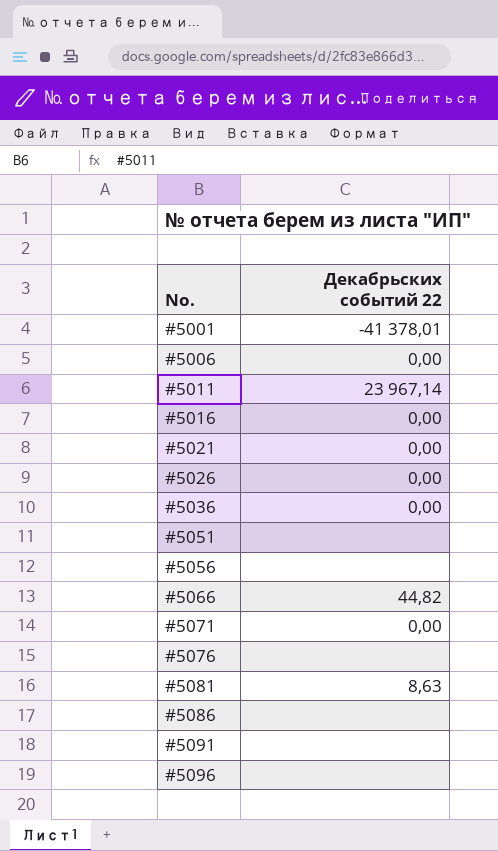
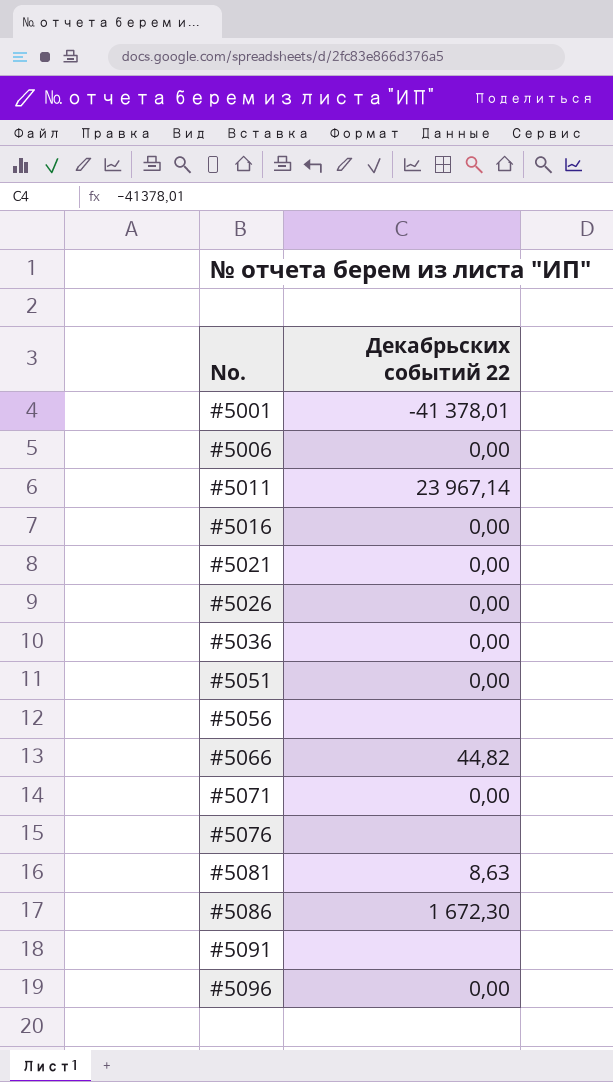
#5051 | Декабрьских событий 22: none -> 0,00
#5086 | Декабрьских событий 22: none -> 1 672,30
#5096 | Декабрьских событий 22: none -> 0,00

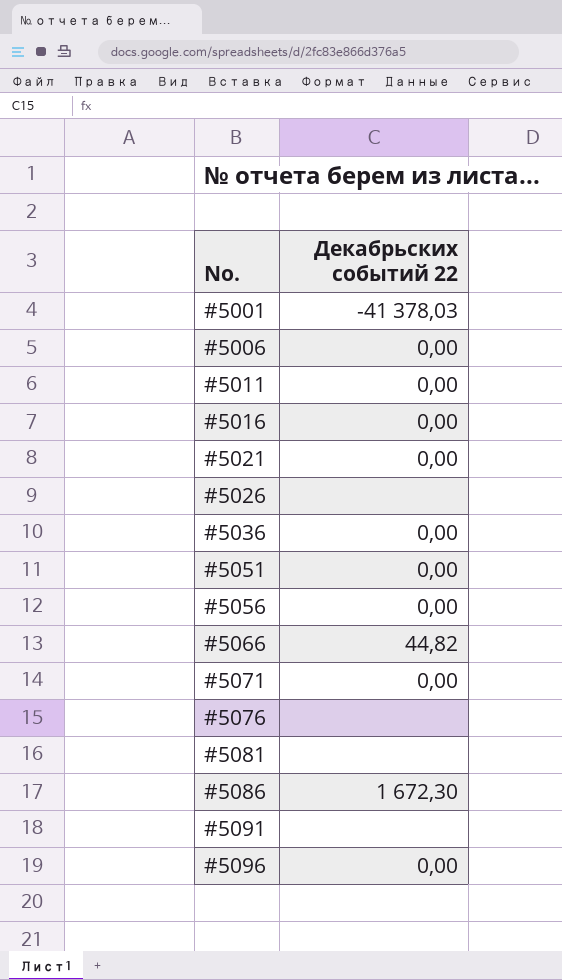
#5001 | Декабрьских событий 22: -41 378,01 -> -41 378,03
#5011 | Декабрьских событий 22: 23 967,14 -> 0,00
#5026 | Декабрьских событий 22: 0,00 -> none
#5056 | Декабрьских событий 22: none -> 0,00
#5081 | Декабрьских событий 22: 8,63 -> none

